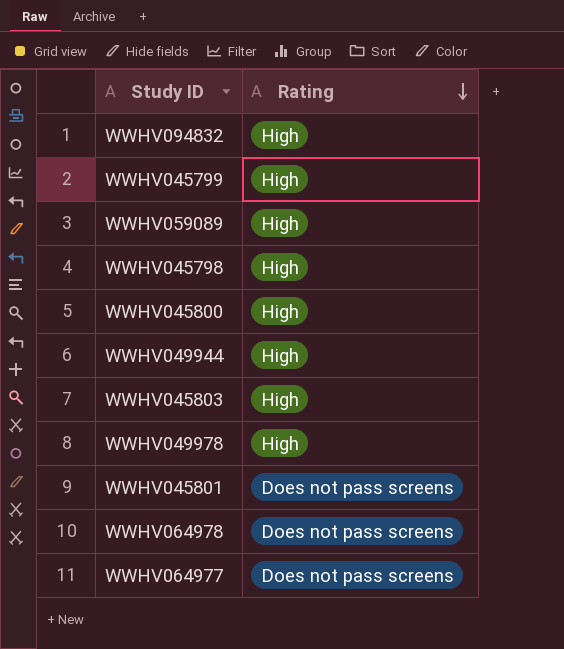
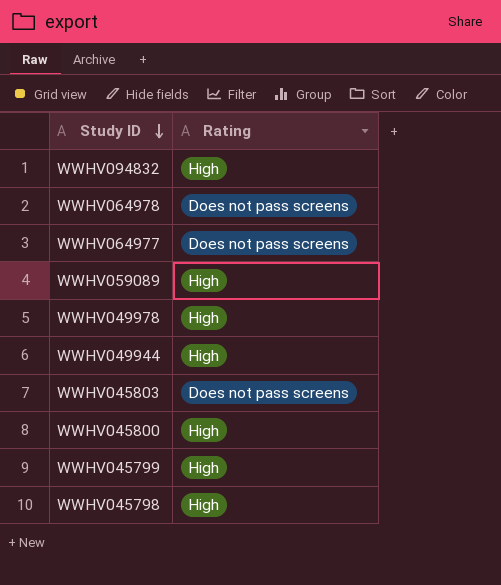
row order: Rating descending -> Study ID descending
row WWHV045801: Does not pass screens -> none
WWHV045803 | Rating: High -> Does not pass screens

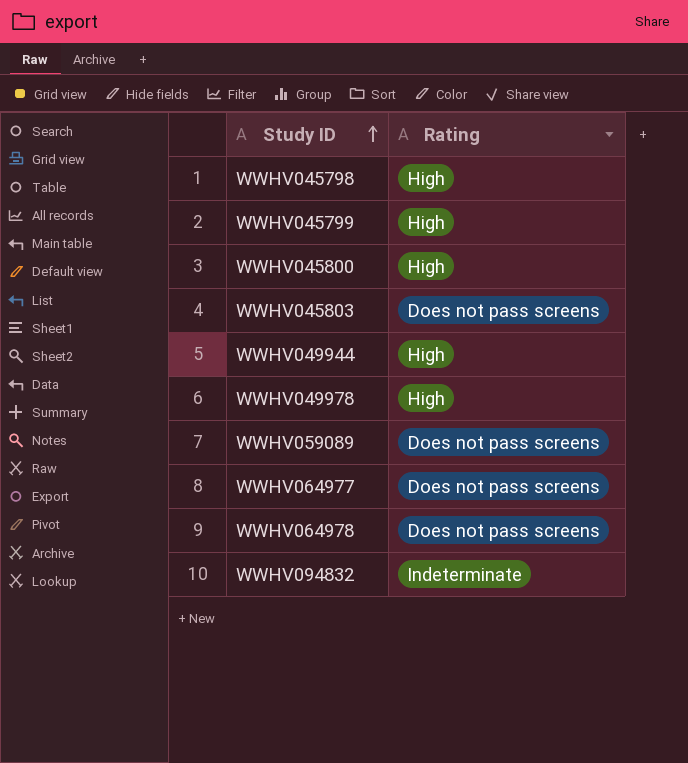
row order: Study ID descending -> Study ID ascending
WWHV059089 | Rating: High -> Does not pass screens
WWHV094832 | Rating: High -> Indeterminate

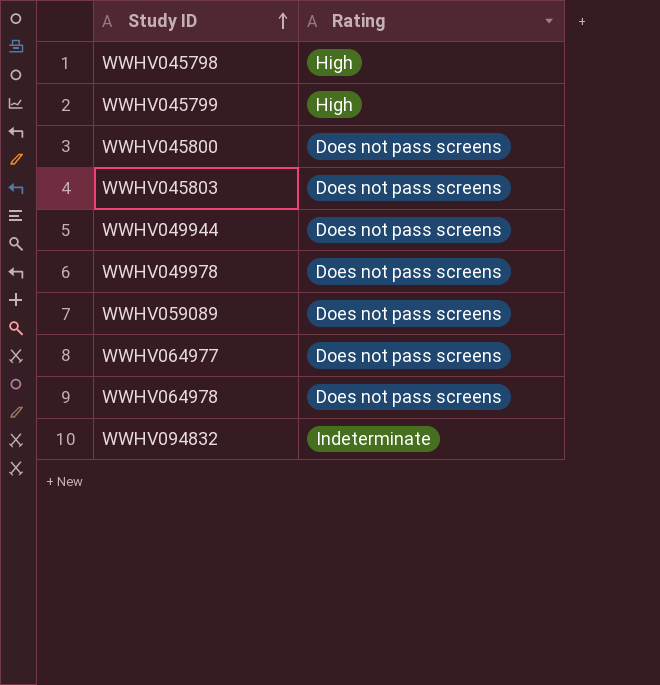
WWHV045800 | Rating: High -> Does not pass screens
WWHV049944 | Rating: High -> Does not pass screens
WWHV049978 | Rating: High -> Does not pass screens

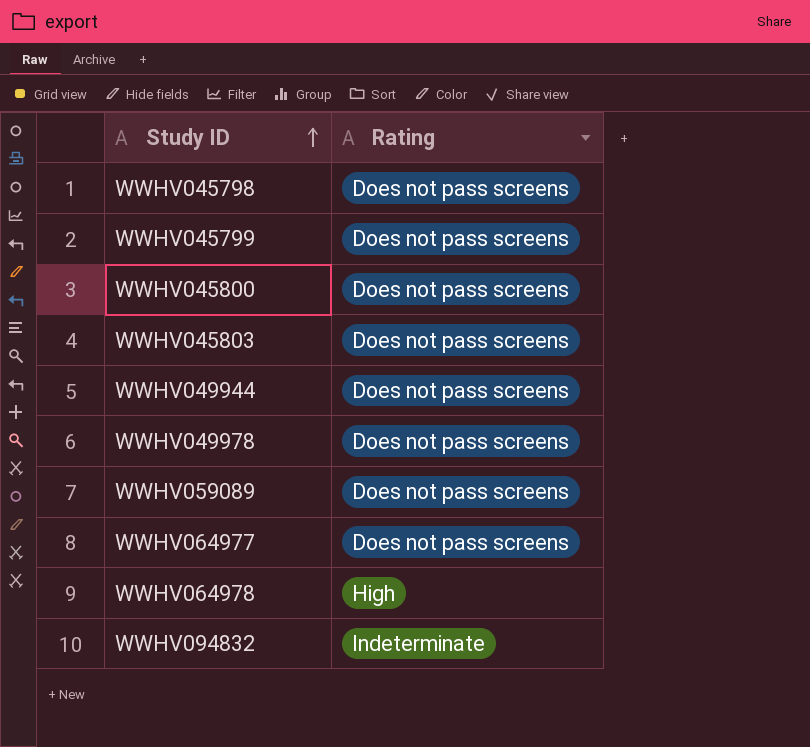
WWHV045798 | Rating: High -> Does not pass screens
WWHV045799 | Rating: High -> Does not pass screens
WWHV064978 | Rating: Does not pass screens -> High

